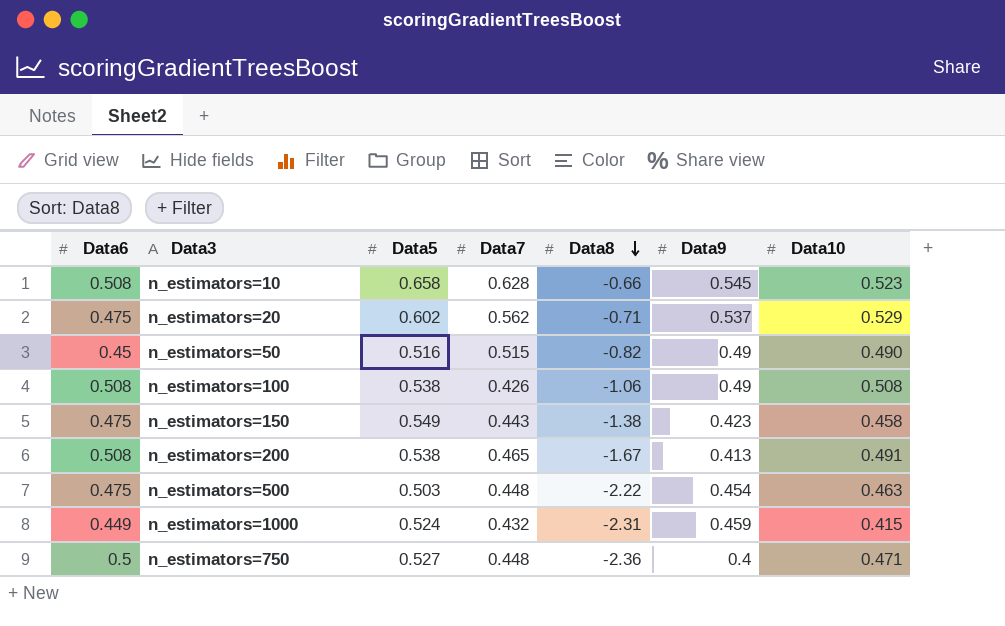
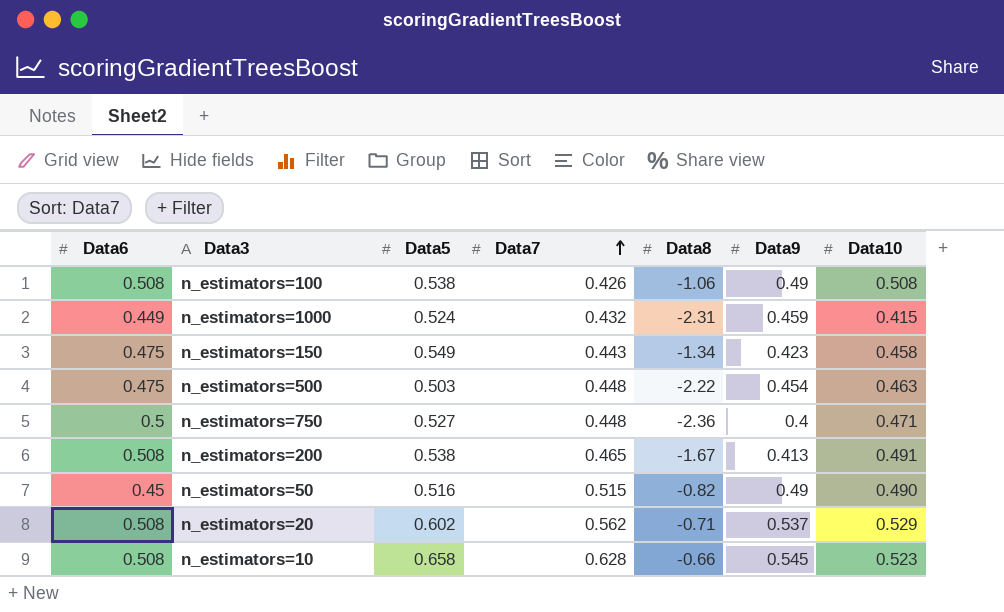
row order: Data8 descending -> Data7 ascending
n_estimators=150 | Data8: -1.38 -> -1.34
n_estimators=20 | Data6: 0.475 -> 0.508

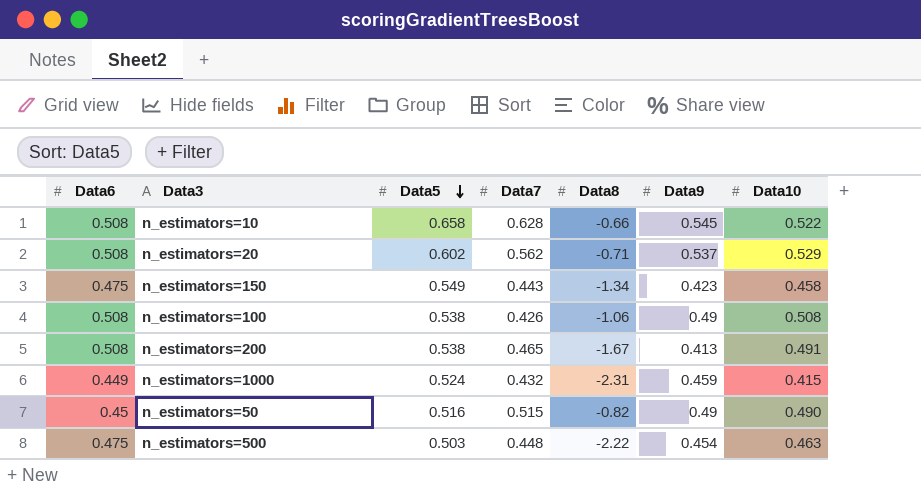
row order: Data7 ascending -> Data5 descending
row n_estimators=750: 0.5 | 0.527 | 0.448 | -2.36 | 0.4 | 0.471 -> none
n_estimators=10 | Data10: 0.523 -> 0.522

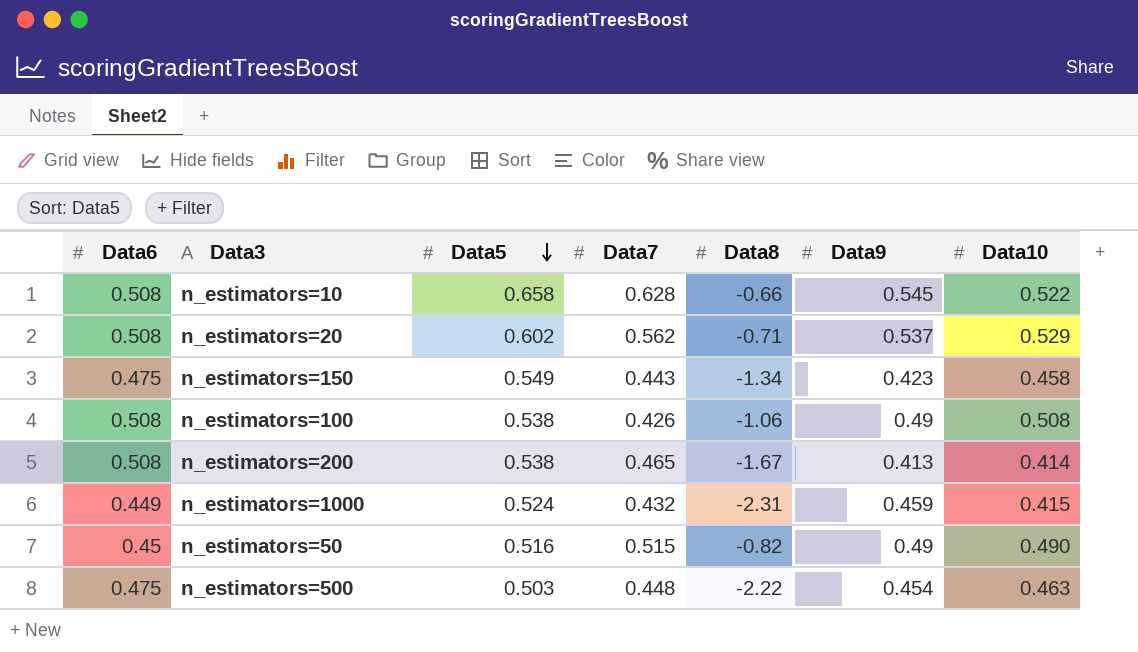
n_estimators=200 | Data10: 0.491 -> 0.414

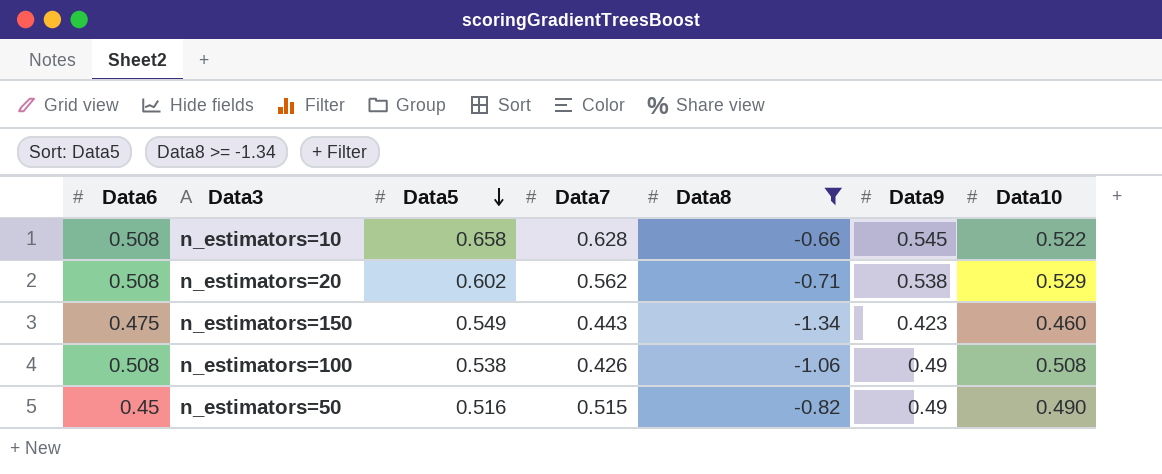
filter: none -> Data8 >= -1.34
n_estimators=20 | Data9: 0.537 -> 0.538
n_estimators=150 | Data10: 0.458 -> 0.460

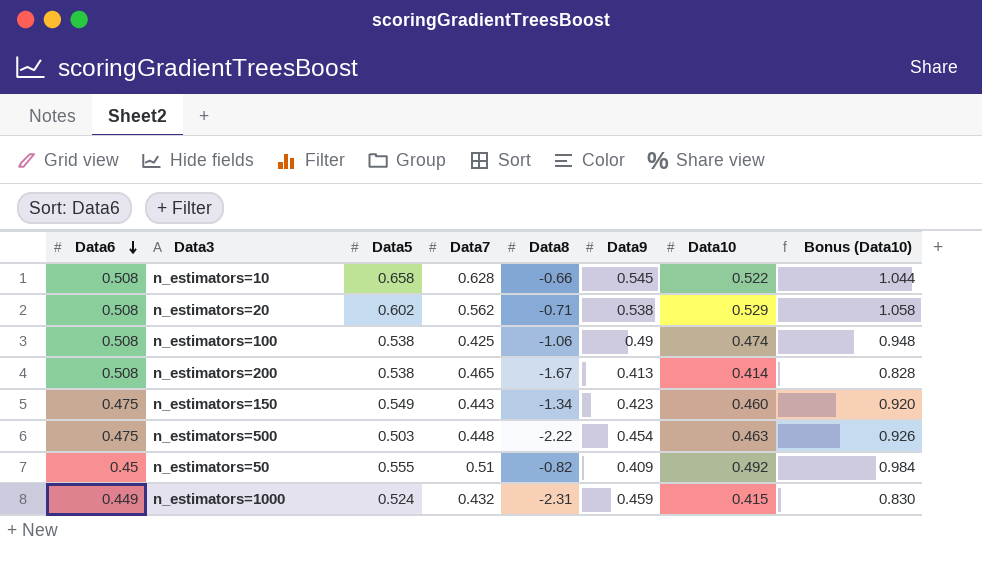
filter: Data8 >= -1.34 -> none
row order: Data5 descending -> Data6 descending
column Bonus (Data10) | formula: none -> [Data10] * 2
n_estimators=100 | Data7: 0.426 -> 0.425
n_estimators=100 | Data10: 0.508 -> 0.474
n_estimators=50 | Data5: 0.516 -> 0.555
n_estimators=50 | Data7: 0.515 -> 0.51
n_estimators=50 | Data9: 0.49 -> 0.409
n_estimators=50 | Data10: 0.490 -> 0.492

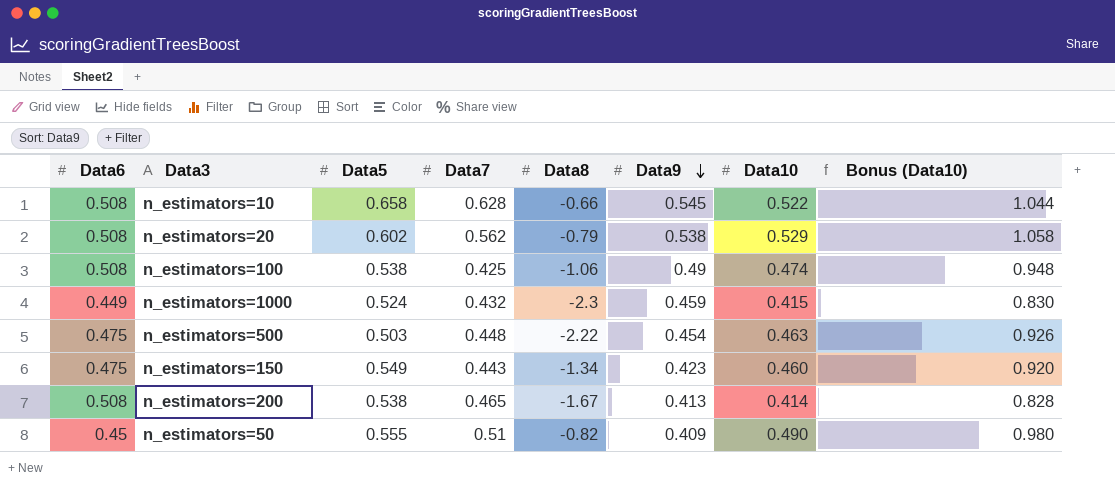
row order: Data6 descending -> Data9 descending
n_estimators=20 | Data8: -0.71 -> -0.79
n_estimators=1000 | Data8: -2.31 -> -2.3
n_estimators=50 | Data10: 0.492 -> 0.490
n_estimators=50 | Bonus (Data10): 0.984 -> 0.980

